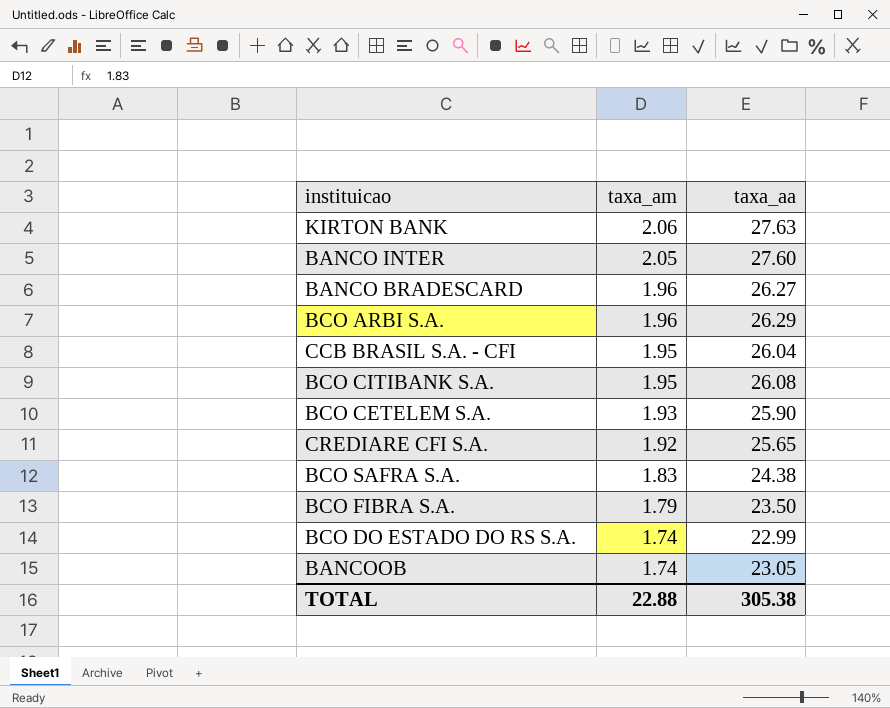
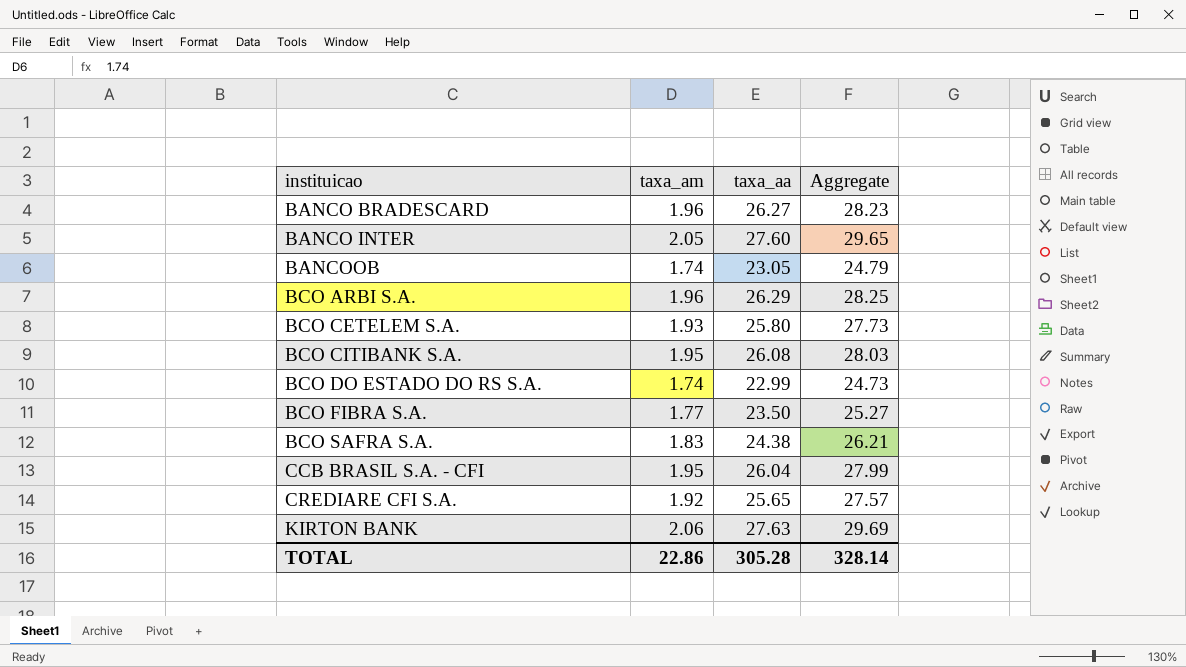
row order: taxa_am descending -> instituicao ascending
column Aggregate | formula: none -> [taxa_am] + [taxa_aa]
BCO CETELEM S.A. | taxa_aa: 25.90 -> 25.80
BCO FIBRA S.A. | taxa_am: 1.79 -> 1.77
TOTAL | taxa_am: 22.88 -> 22.86
TOTAL | taxa_aa: 305.38 -> 305.28

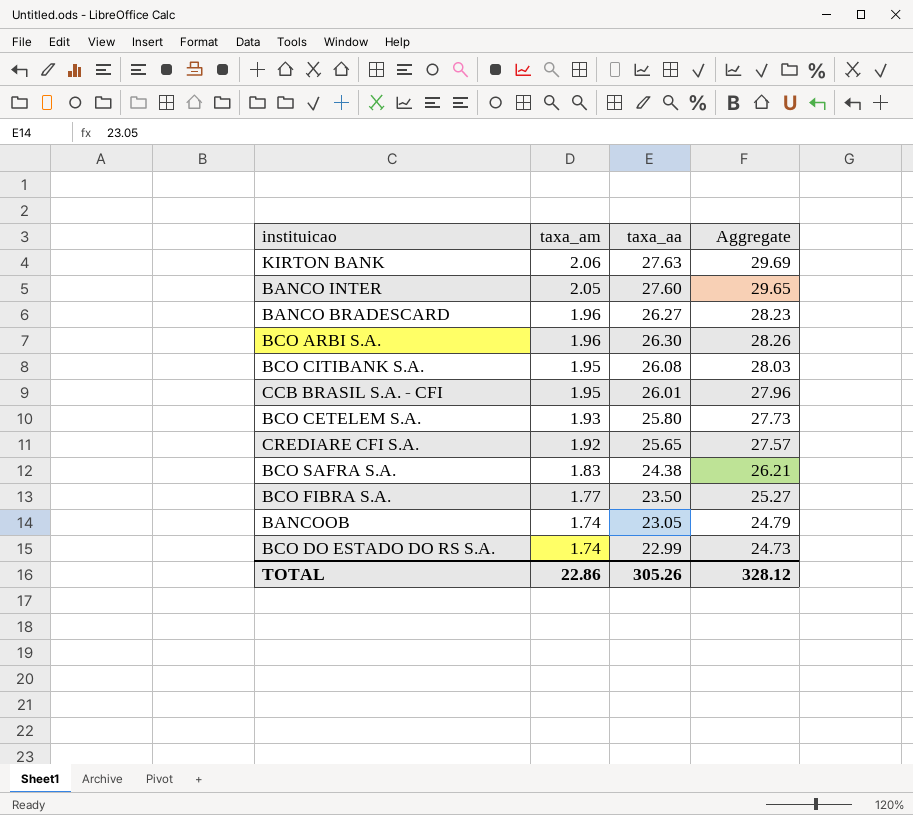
row order: instituicao ascending -> taxa_am descending
BCO ARBI S.A. | taxa_aa: 26.29 -> 26.30
BCO ARBI S.A. | Aggregate: 28.25 -> 28.26
CCB BRASIL S.A. - CFI | taxa_aa: 26.04 -> 26.01
CCB BRASIL S.A. - CFI | Aggregate: 27.99 -> 27.96
TOTAL | taxa_aa: 305.28 -> 305.26
TOTAL | Aggregate: 328.14 -> 328.12

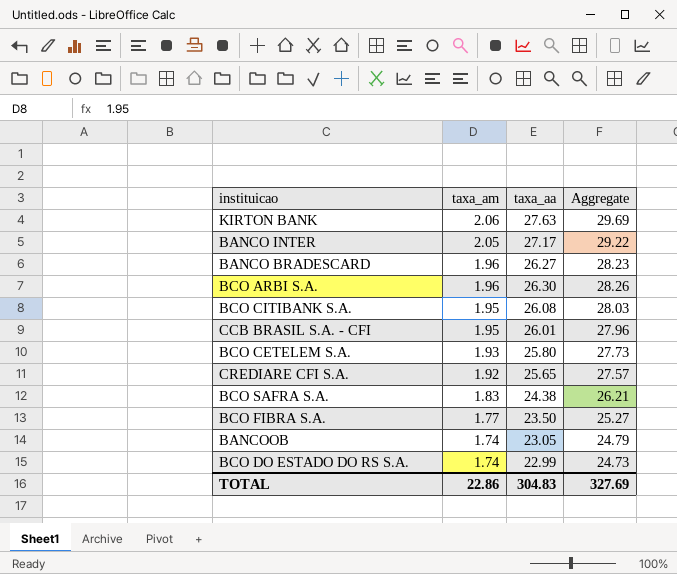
BANCO INTER | taxa_aa: 27.60 -> 27.17
BANCO INTER | Aggregate: 29.65 -> 29.22
TOTAL | taxa_aa: 305.26 -> 304.83
TOTAL | Aggregate: 328.12 -> 327.69

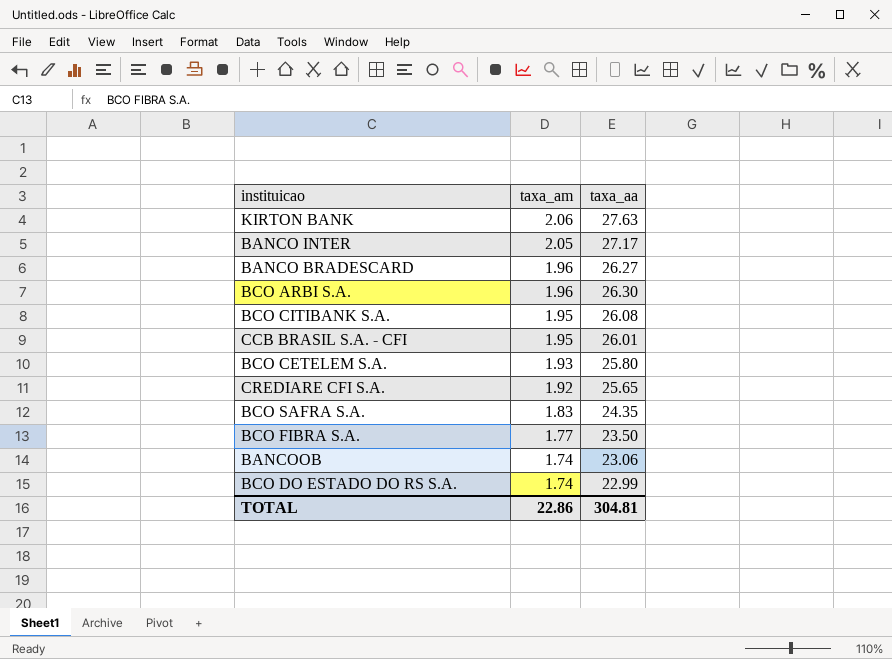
column Aggregate | formula: [taxa_am] + [taxa_aa] -> none
BCO SAFRA S.A. | taxa_aa: 24.38 -> 24.35
BANCOOB | taxa_aa: 23.05 -> 23.06
TOTAL | taxa_aa: 304.83 -> 304.81

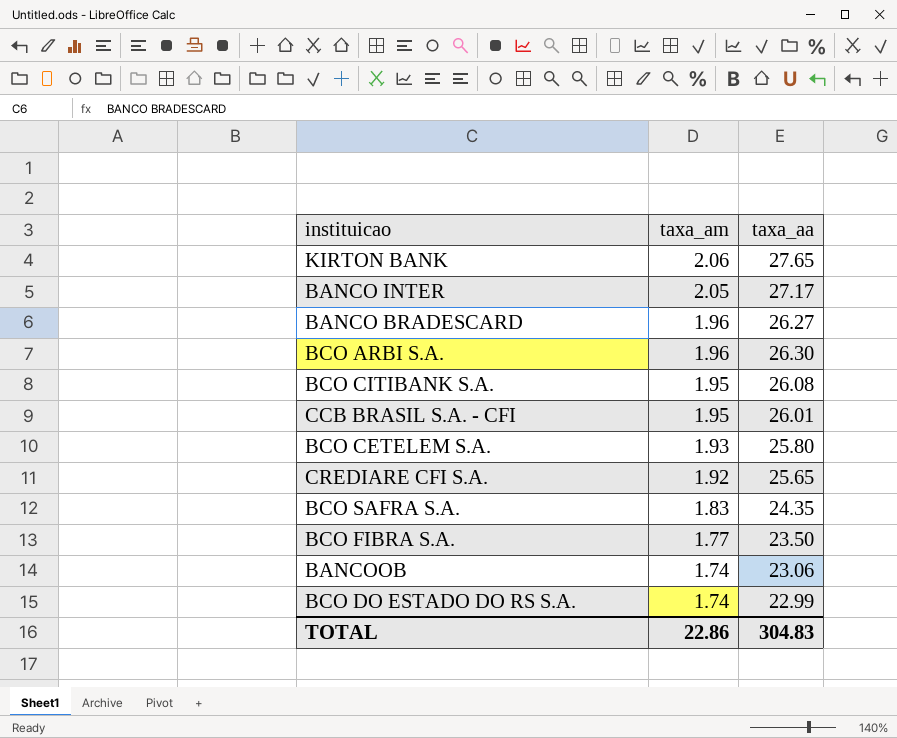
KIRTON BANK | taxa_aa: 27.63 -> 27.65
TOTAL | taxa_aa: 304.81 -> 304.83

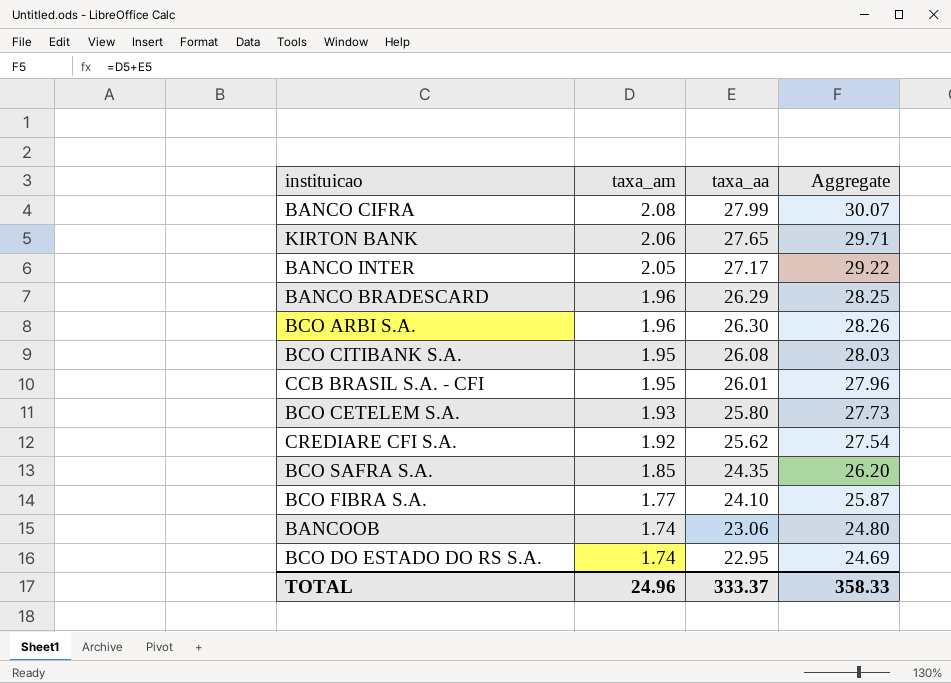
column Aggregate | formula: none -> [taxa_am] + [taxa_aa]
row BANCO CIFRA: none -> 2.08 | 27.99 | 30.07
BANCO BRADESCARD | taxa_aa: 26.27 -> 26.29
CREDIARE CFI S.A. | taxa_aa: 25.65 -> 25.62
BCO SAFRA S.A. | taxa_am: 1.83 -> 1.85
BCO FIBRA S.A. | taxa_aa: 23.50 -> 24.10
BCO DO ESTADO DO RS S.A. | taxa_aa: 22.99 -> 22.95
TOTAL | taxa_am: 22.86 -> 24.96
TOTAL | taxa_aa: 304.83 -> 333.37

